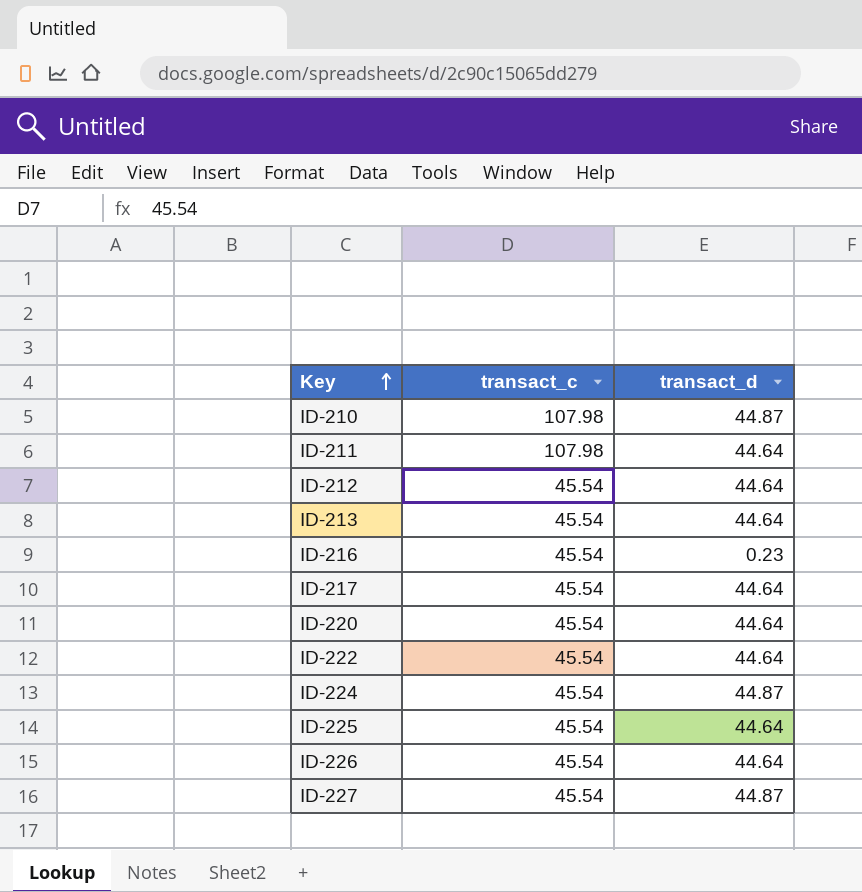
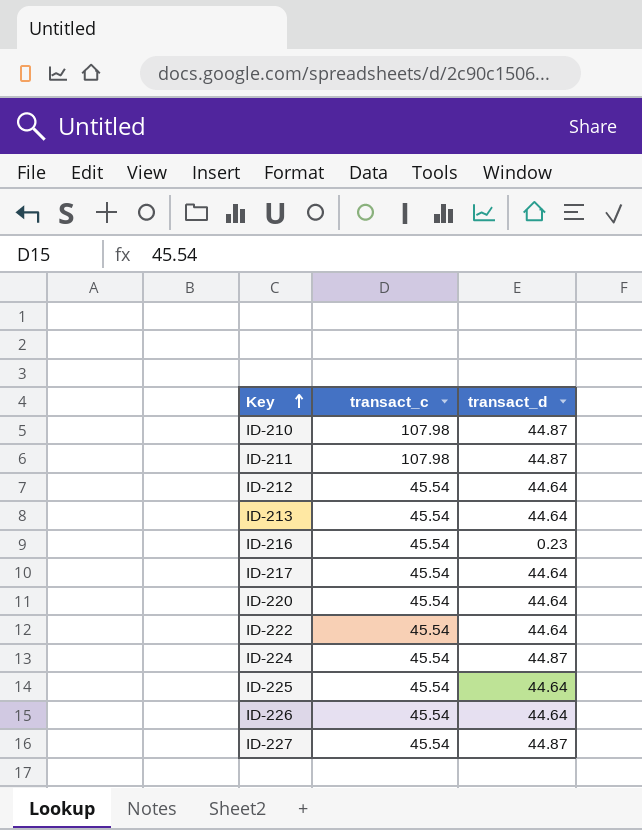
ID-211 | transact_d: 44.64 -> 44.87

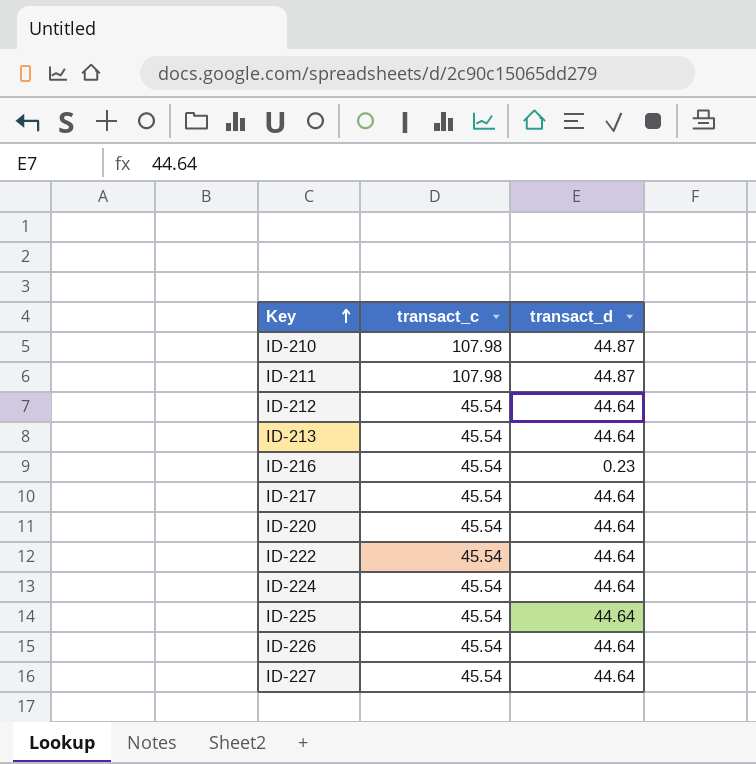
ID-224 | transact_d: 44.87 -> 44.64
ID-227 | transact_d: 44.87 -> 44.64

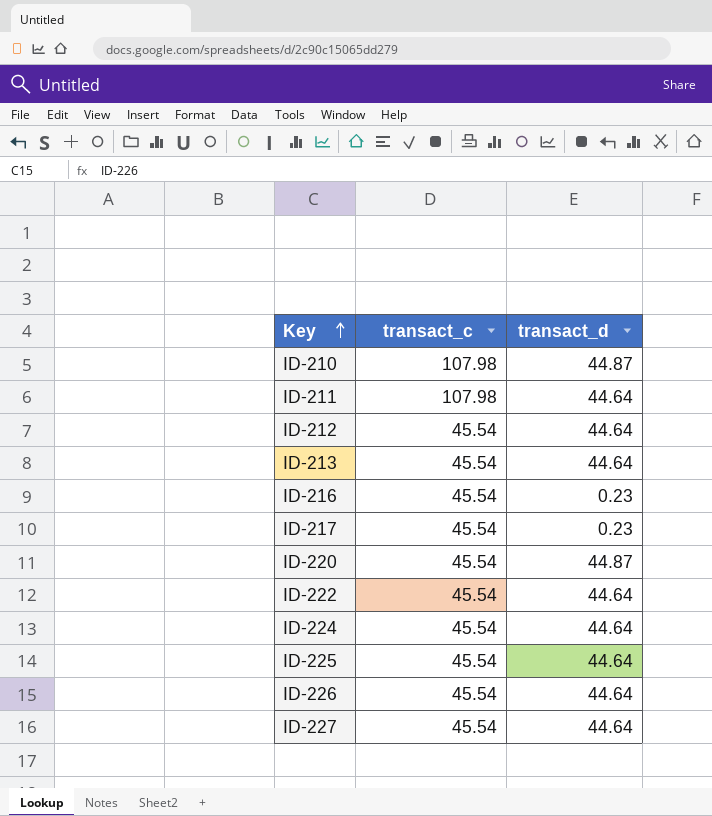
ID-211 | transact_d: 44.87 -> 44.64
ID-217 | transact_d: 44.64 -> 0.23
ID-220 | transact_d: 44.64 -> 44.87

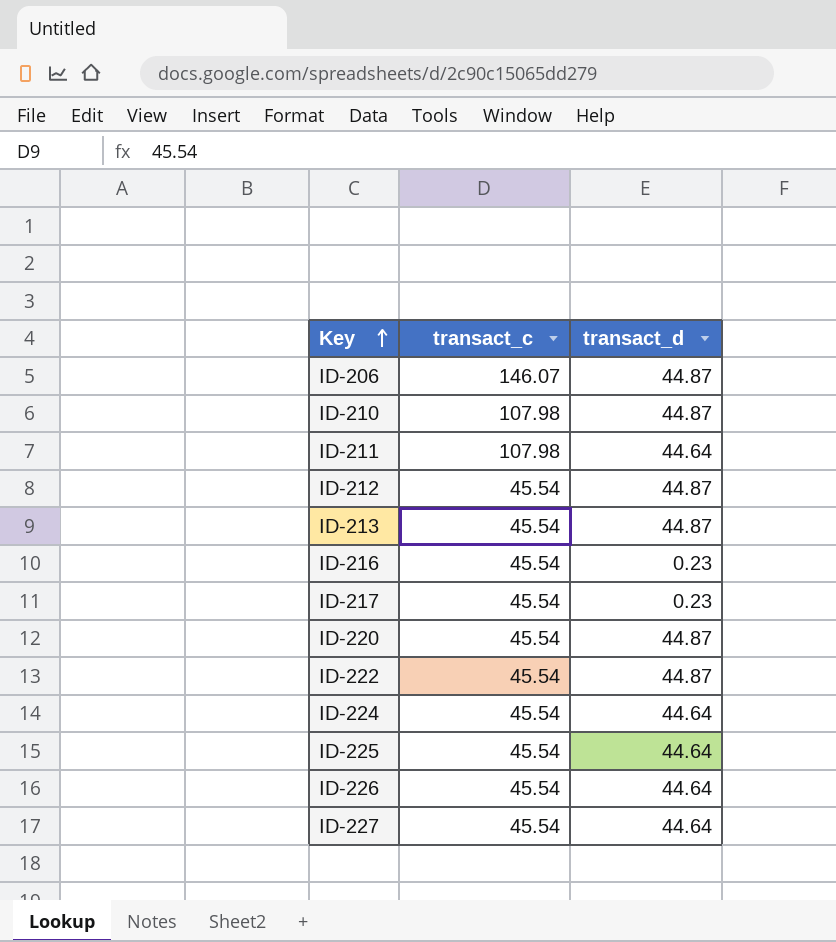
row ID-206: none -> 146.07 | 44.87
ID-212 | transact_d: 44.64 -> 44.87
ID-213 | transact_d: 44.64 -> 44.87
ID-222 | transact_d: 44.64 -> 44.87

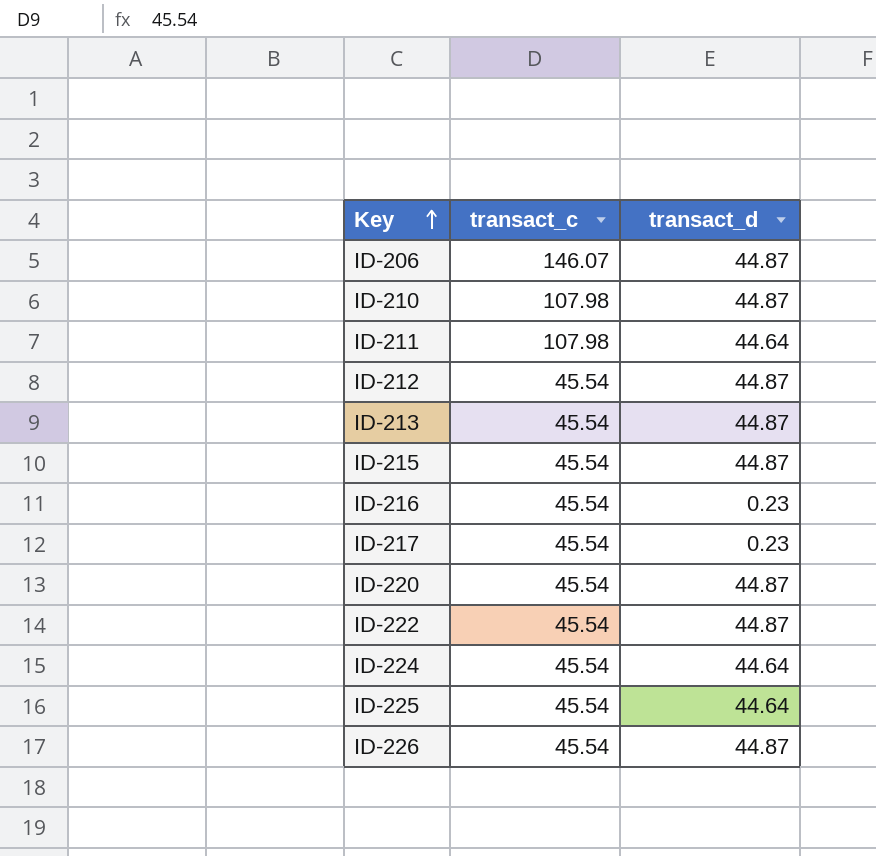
row ID-227: 45.54 | 44.64 -> none
row ID-215: none -> 45.54 | 44.87
ID-226 | transact_d: 44.64 -> 44.87

